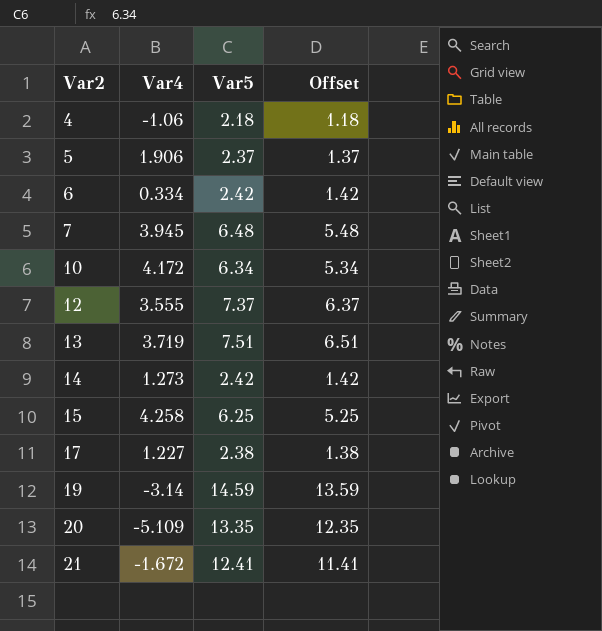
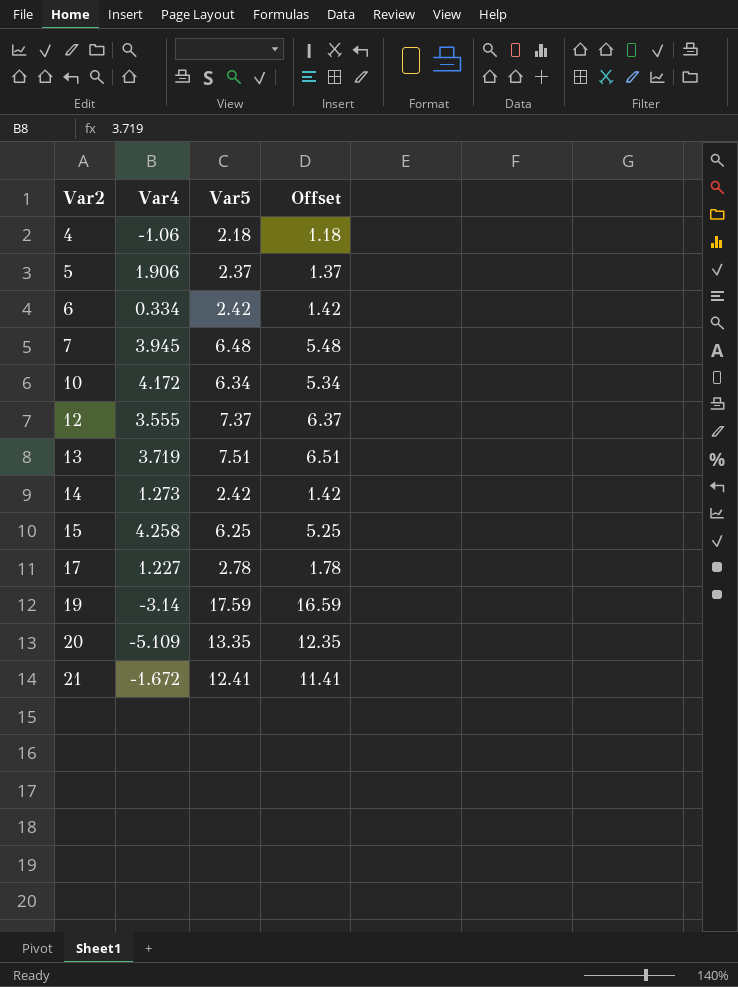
17 | Var5: 2.38 -> 2.78
17 | Offset: 1.38 -> 1.78
19 | Var5: 14.59 -> 17.59
19 | Offset: 13.59 -> 16.59

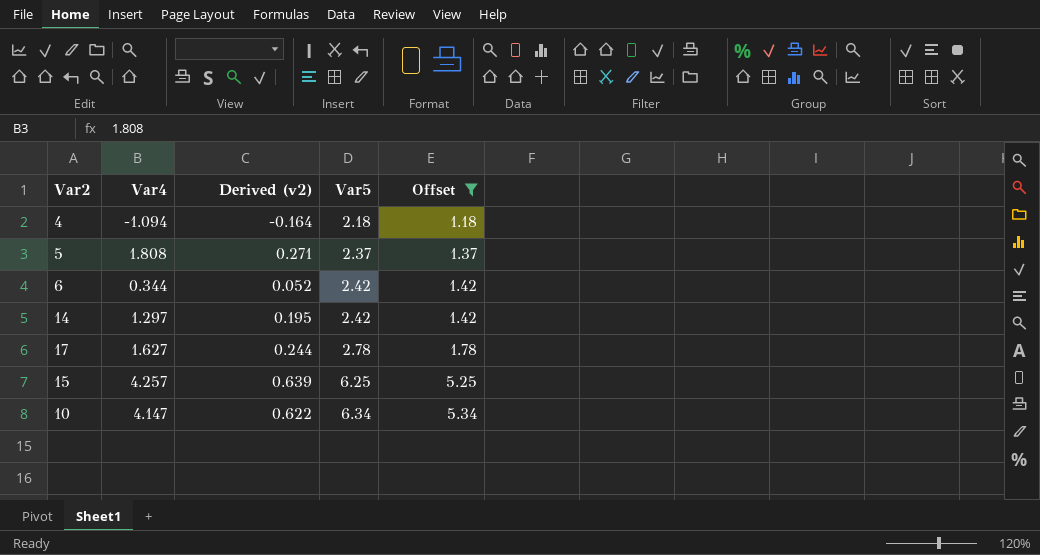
filter: none -> Offset <= 5.34
row order: Var2 ascending -> Var5 ascending
column Derived (v2) | formula: none -> [Var4] * 0.15
4 | Var4: -1.06 -> -1.094
5 | Var4: 1.906 -> 1.808
6 | Var4: 0.334 -> 0.344
14 | Var4: 1.273 -> 1.297
17 | Var4: 1.227 -> 1.627
15 | Var4: 4.258 -> 4.257
10 | Var4: 4.172 -> 4.147

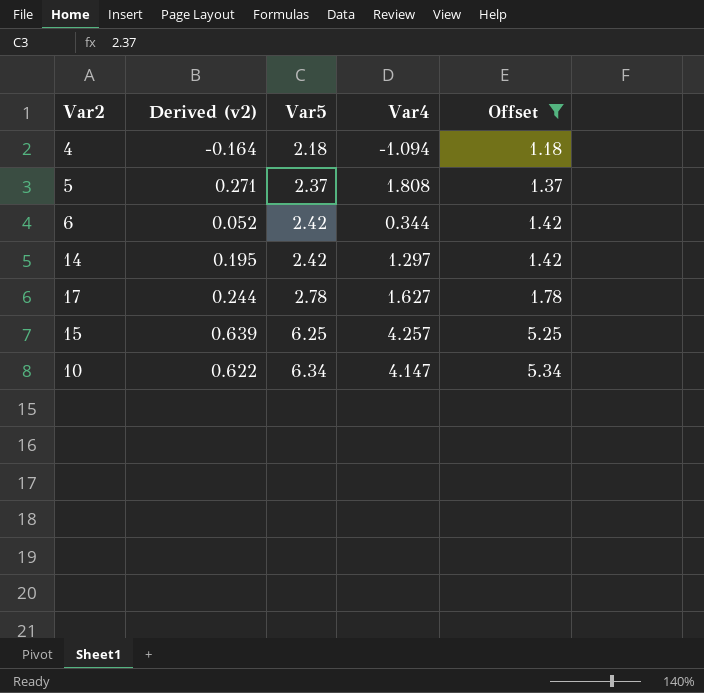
column Var4 | position: 2 -> 4

